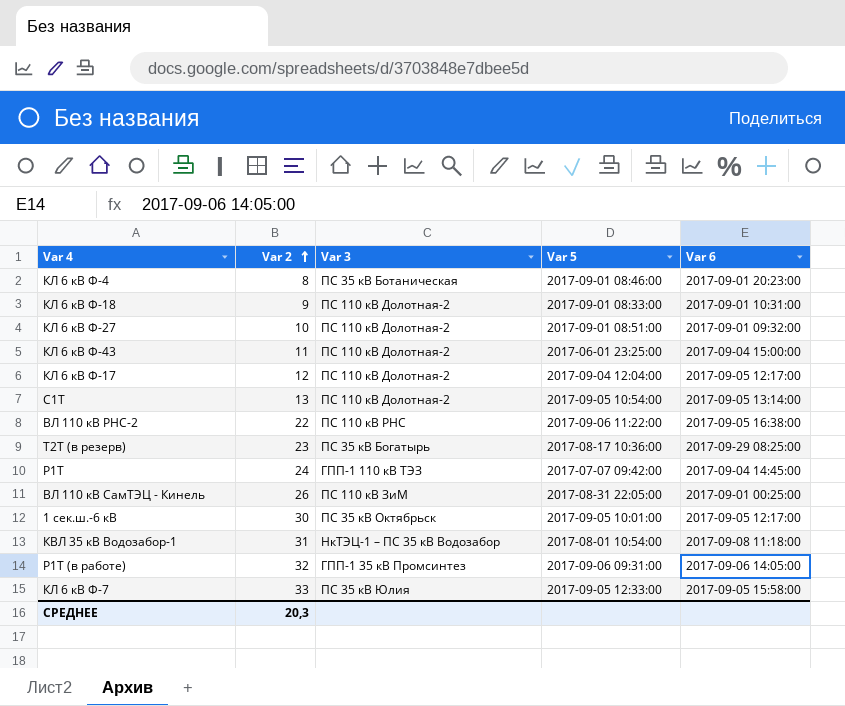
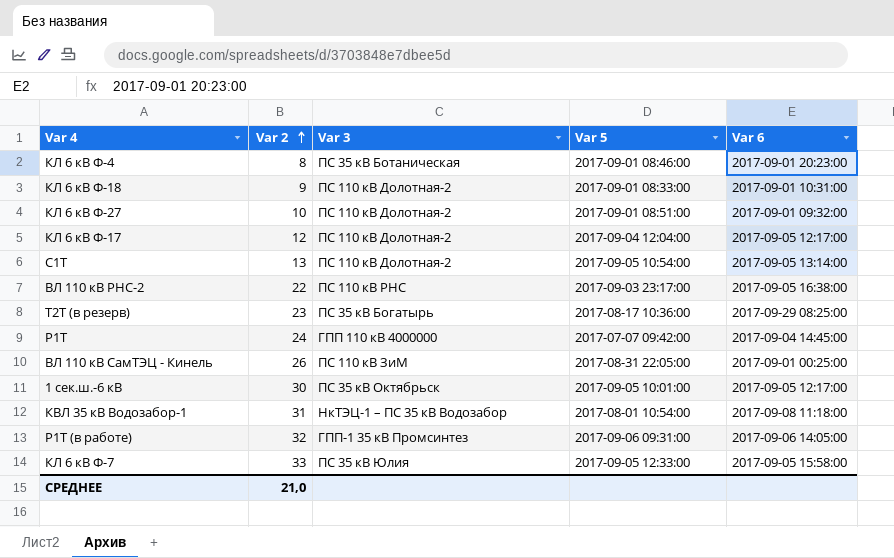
row КЛ 6 кВ Ф-43: 11 | ПС 110 кВ Долотная-2 | 2017-06-01 23:25:00 | 2017-09-04 15:00:00 -> none
ВЛ 110 кВ РНС-2 | Var 5: 2017-09-06 11:22:00 -> 2017-09-03 23:17:00
Р1Т | Var 3: ГПП-1 110 кВ ТЭЗ -> ГПП 110 кВ 4000000
СРЕДНЕЕ | Var 2: 20,3 -> 21,0

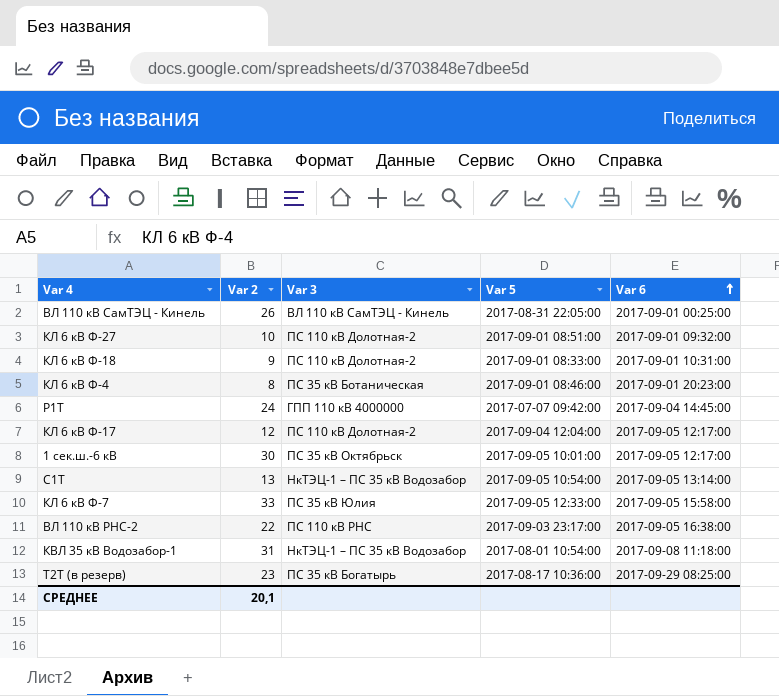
row order: Var 2 ascending -> Var 6 ascending
row Р1Т (в работе): 32 | ГПП-1 35 кВ Промсинтез | 2017-09-06 09:31:00 | 2017-09-06 14:05:00 -> none
ВЛ 110 кВ СамТЭЦ - Кинель | Var 3: ПС 110 кВ ЗиМ -> ВЛ 110 кВ СамТЭЦ - Кинель
С1Т | Var 3: ПС 110 кВ Долотная-2 -> НкТЭЦ-1 – ПС 35 кВ Водозабор
СРЕДНЕЕ | Var 2: 21,0 -> 20,1

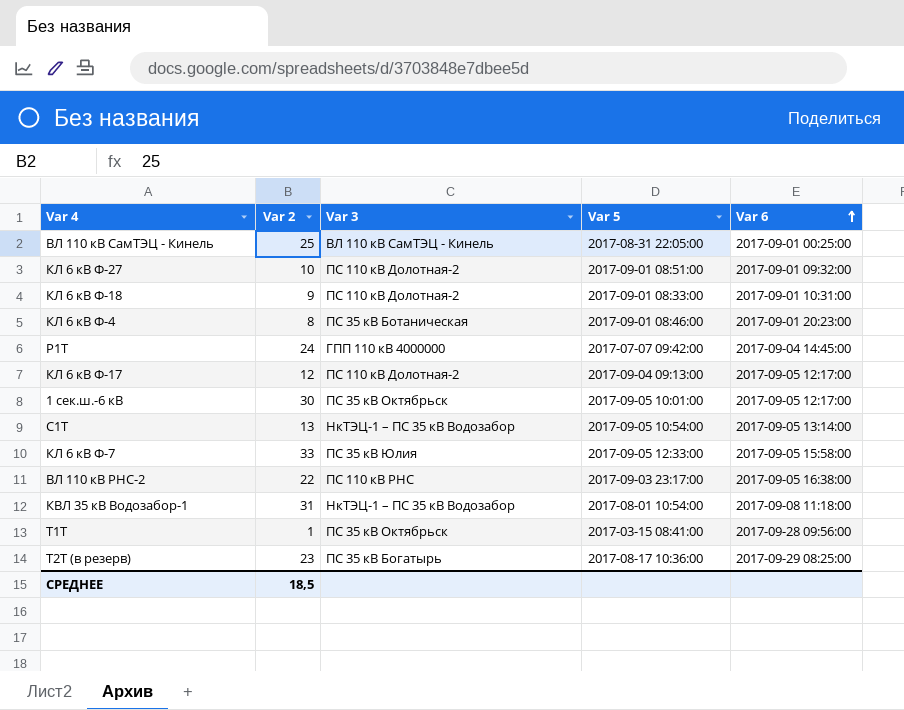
ВЛ 110 кВ СамТЭЦ - Кинель | Var 2: 26 -> 25
КЛ 6 кВ Ф-17 | Var 5: 2017-09-04 12:04:00 -> 2017-09-04 09:13:00
row Т1Т: none -> 1 | ПС 35 кВ Октябрьск | 2017-03-15 08:41:00 | 2017-09-28 09:56:00
СРЕДНЕЕ | Var 2: 20,1 -> 18,5

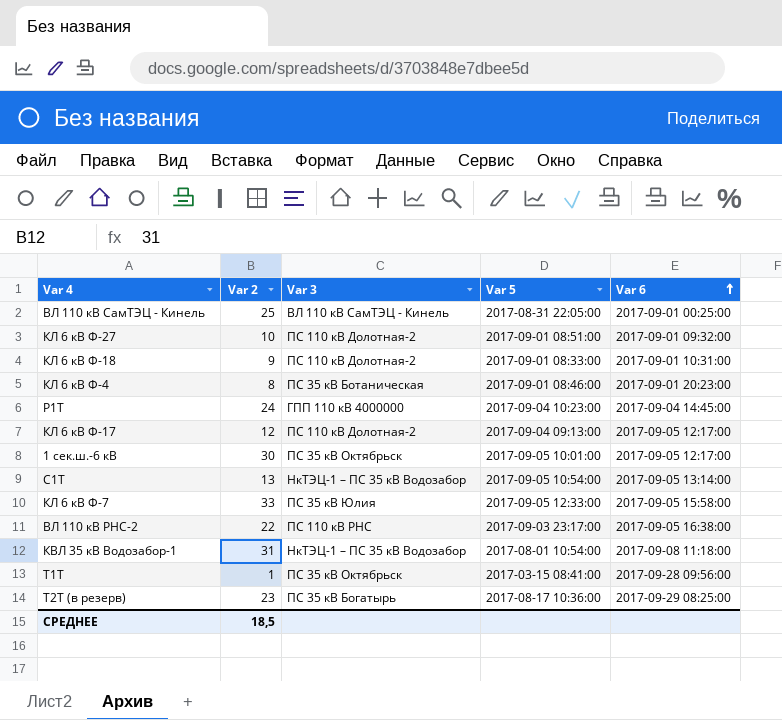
Р1Т | Var 5: 2017-07-07 09:42:00 -> 2017-09-04 10:23:00

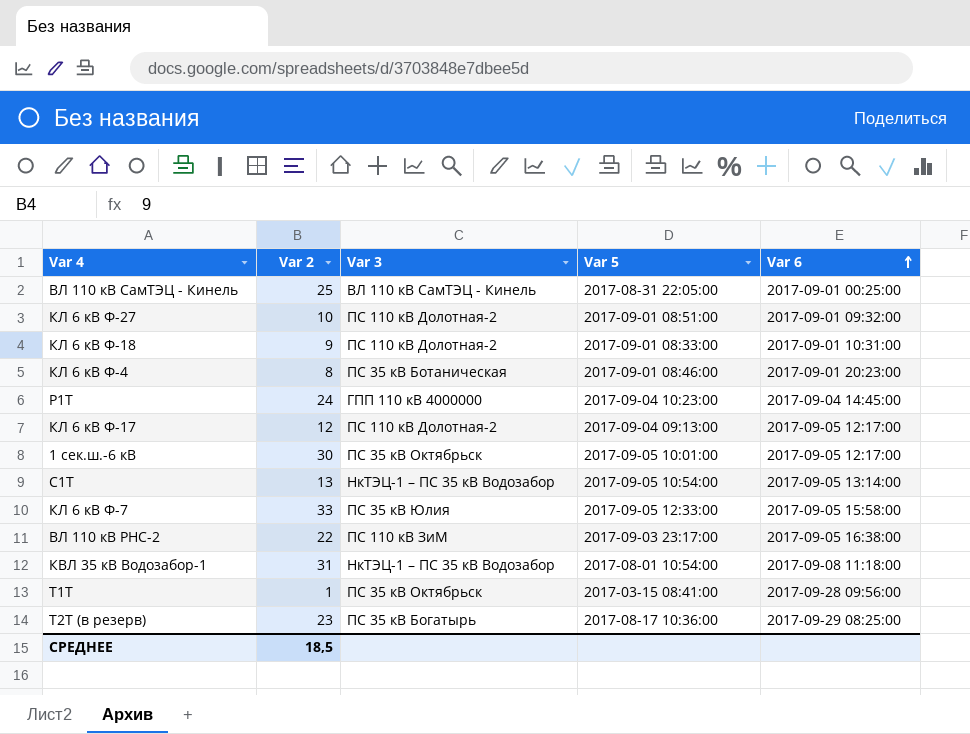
ВЛ 110 кВ РНС-2 | Var 3: ПС 110 кВ РНС -> ПС 110 кВ ЗиМ

